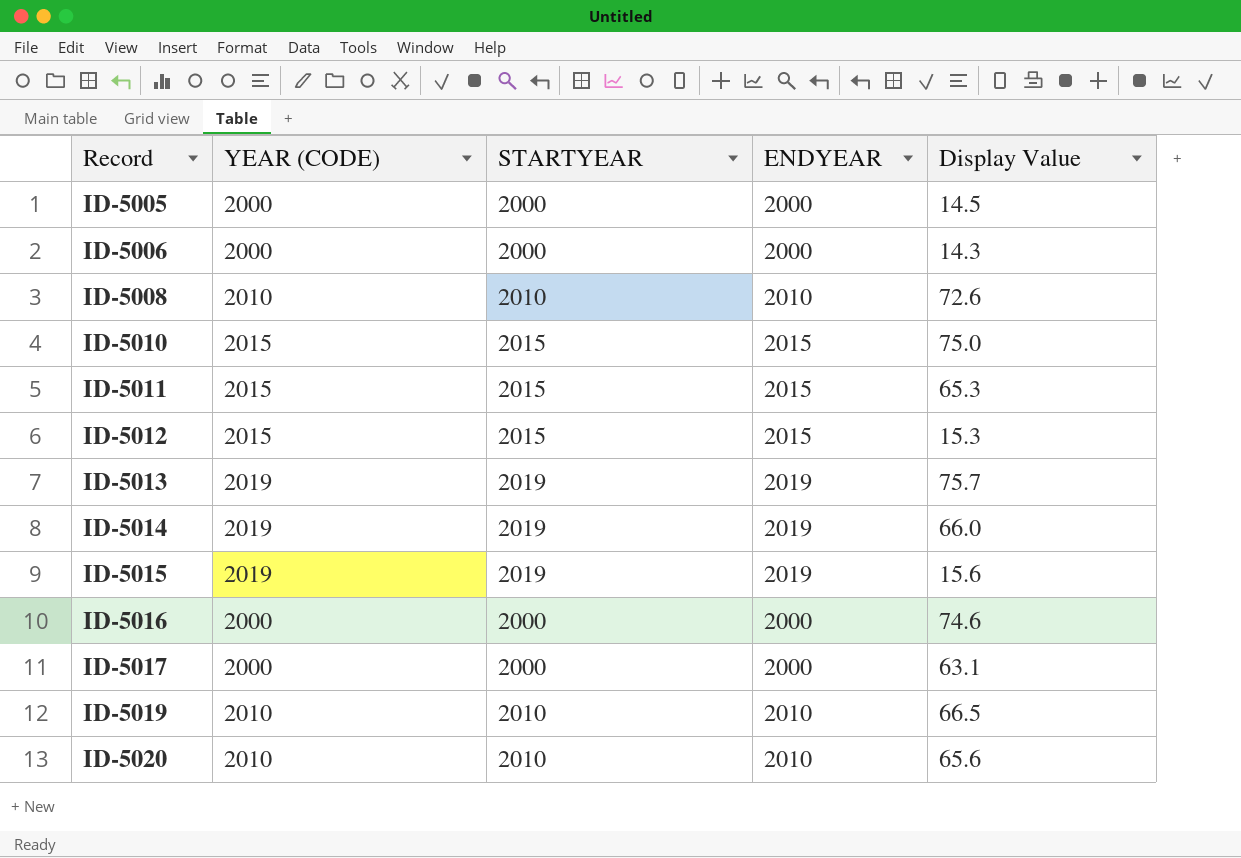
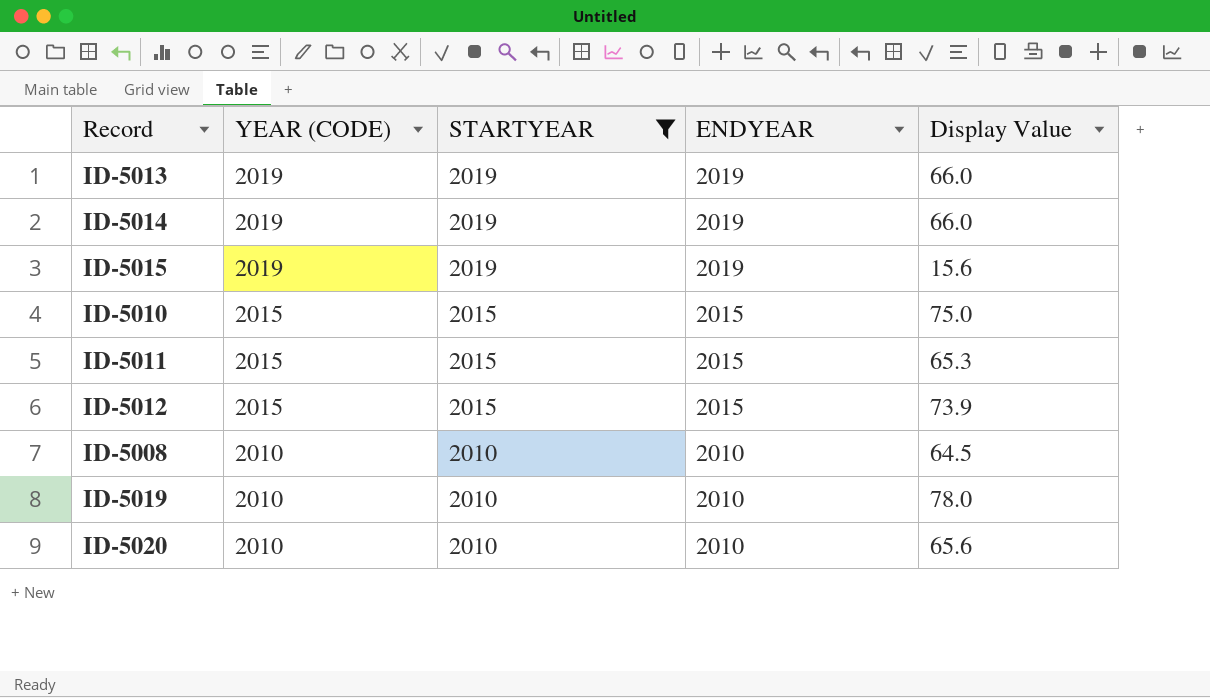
filter: none -> STARTYEAR != 2000
row order: Record ascending -> YEAR (CODE) descending
ID-5013 | Display Value: 75.7 -> 66.0
ID-5012 | Display Value: 15.3 -> 73.9
ID-5008 | Display Value: 72.6 -> 64.5
ID-5019 | Display Value: 66.5 -> 78.0

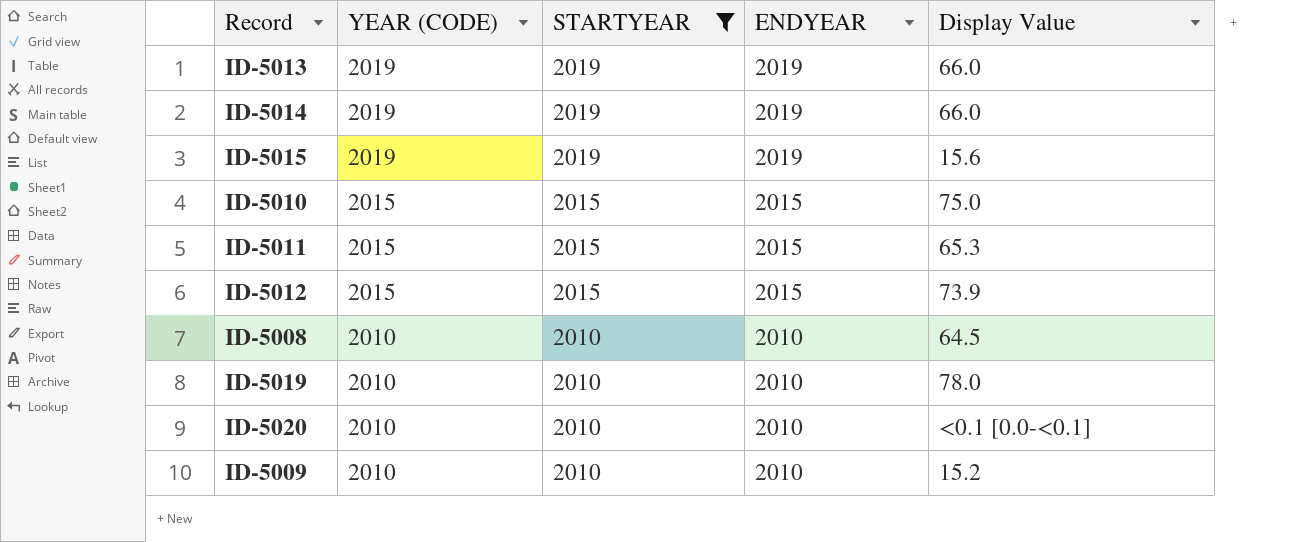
ID-5020 | Display Value: 65.6 -> <0.1 [0.0-<0.1]
row ID-5009: none -> 2010 | 2010 | 2010 | 15.2

